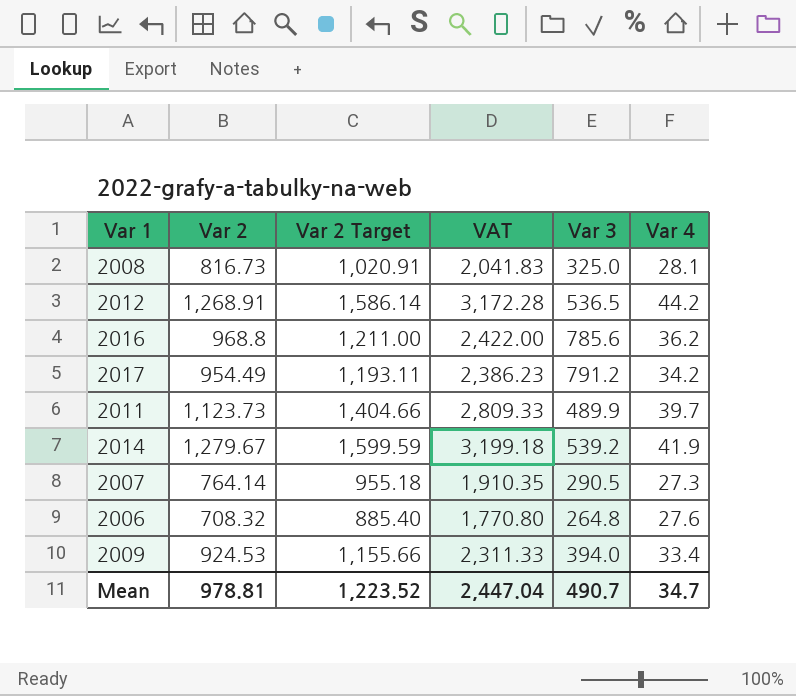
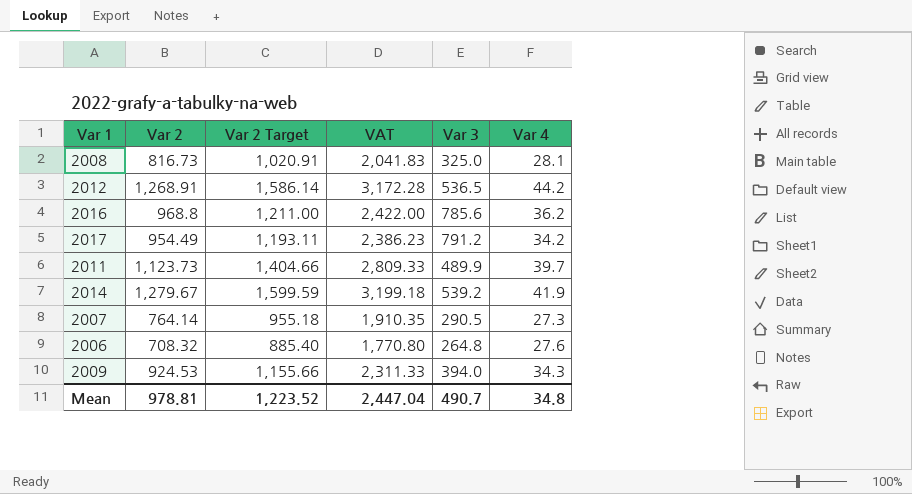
2009 | Var 4: 33.4 -> 34.3
Mean | Var 4: 34.7 -> 34.8

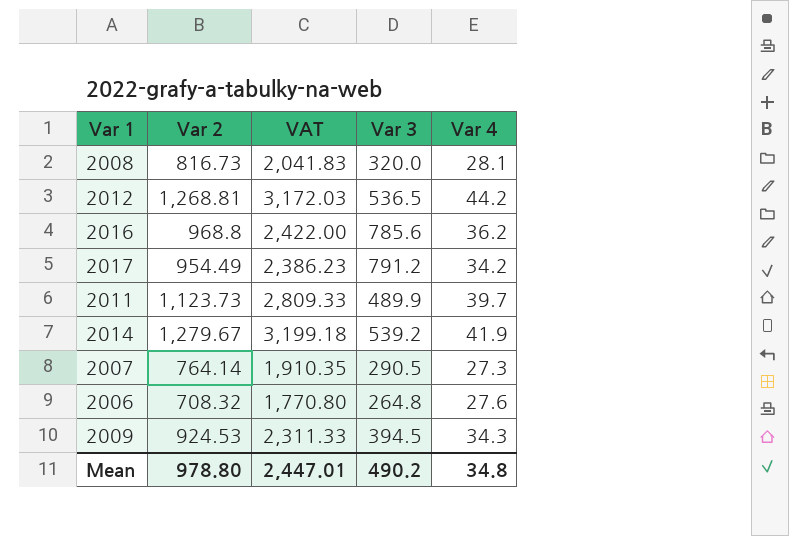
column Var 2 Target | formula: [Var 2] * 1.25 -> none
2008 | Var 3: 325.0 -> 320.0
2012 | Var 2: 1,268.91 -> 1,268.81
2012 | VAT: 3,172.28 -> 3,172.03
2009 | Var 3: 394.0 -> 394.5
Mean | Var 2: 978.81 -> 978.80
Mean | VAT: 2,447.04 -> 2,447.01
Mean | Var 3: 490.7 -> 490.2

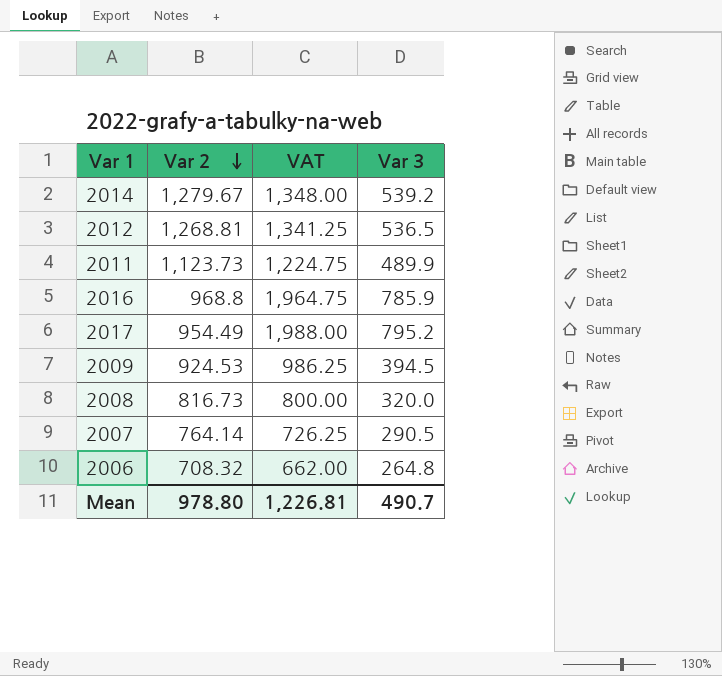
row order: none -> Var 2 descending
column Var 4 | position: 5 -> none
column VAT | formula: [Var 2] * 2.5 -> [Var 3] * 2.5
2016 | Var 3: 785.6 -> 785.9
2017 | Var 3: 791.2 -> 795.2
Mean | VAT: 2,447.01 -> 1,226.81
Mean | Var 3: 490.2 -> 490.7

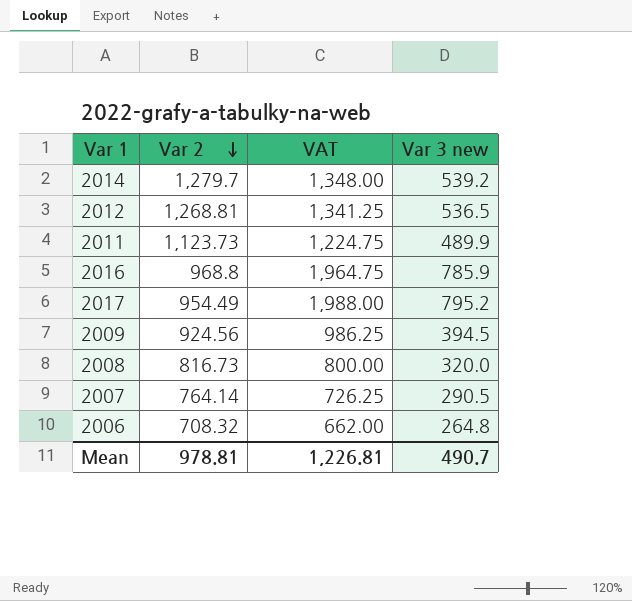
column name: Var 3 -> Var 3 new
2014 | Var 2: 1,279.67 -> 1,279.7
2009 | Var 2: 924.53 -> 924.56
Mean | Var 2: 978.80 -> 978.81

